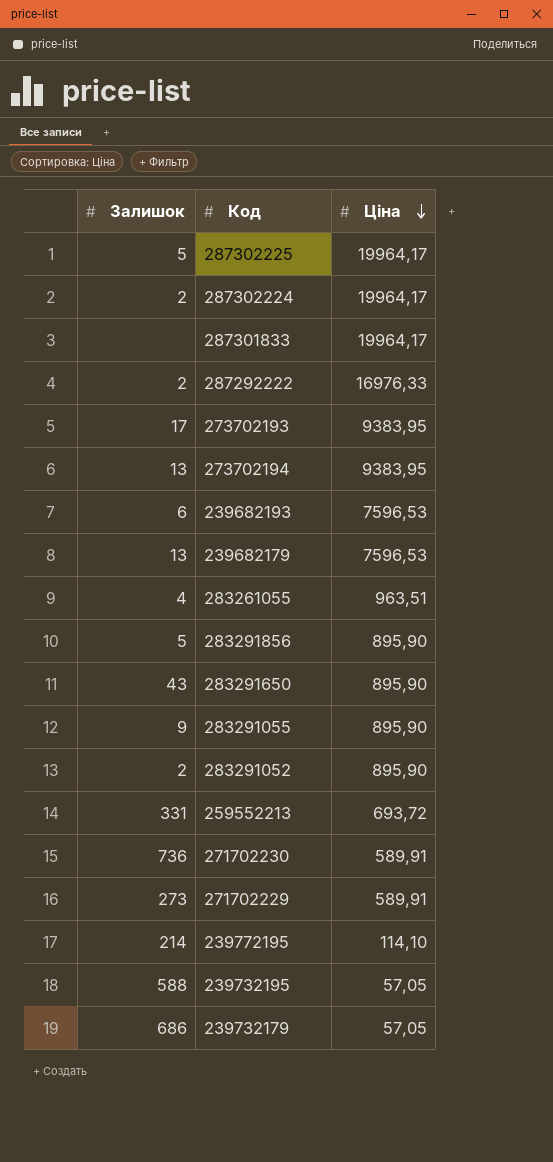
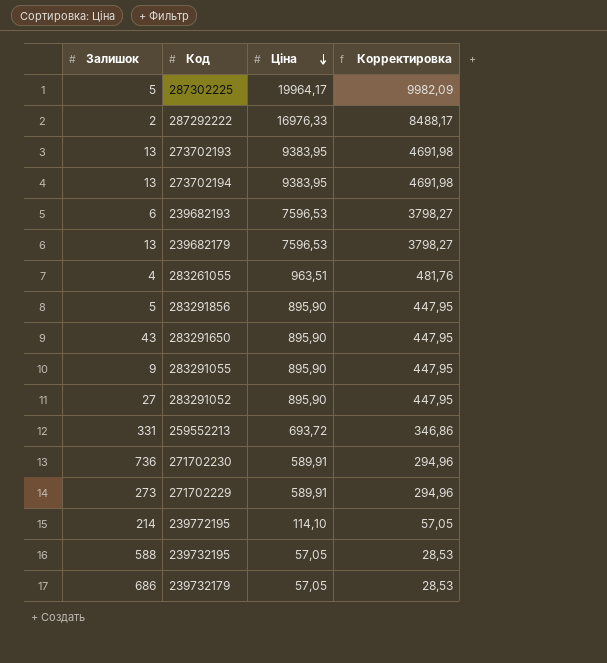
column Корректировка | formula: none -> [Ціна] * 0,5
row 287302224: 2 | 19964,17 -> none
row 287301833: none | 19964,17 -> none
273702193 | Залишок: 17 -> 13
283291052 | Залишок: 2 -> 27

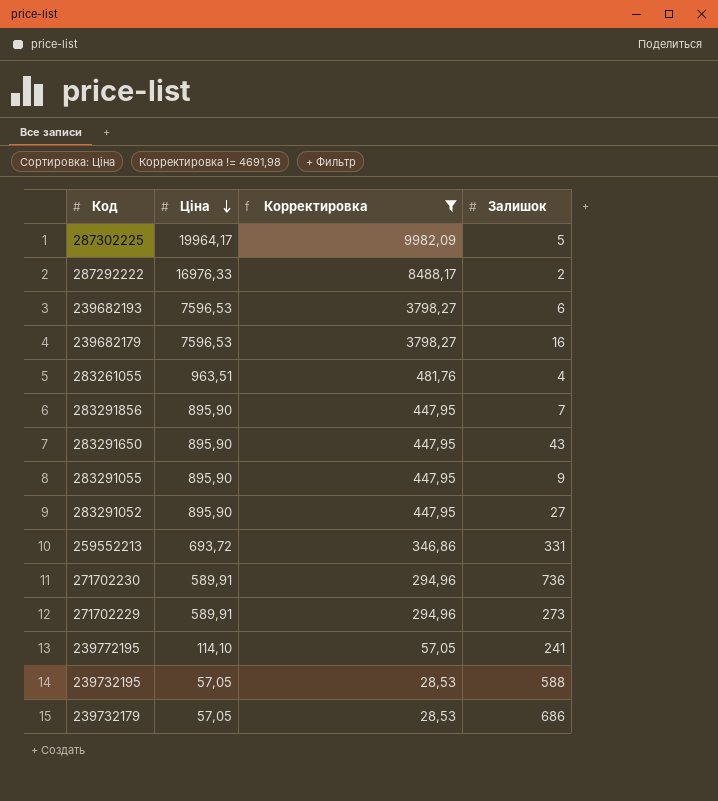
filter: none -> Корректировка != 4691,98
column Залишок | position: 1 -> 4
239682179 | Залишок: 13 -> 16
283291856 | Залишок: 5 -> 7
239772195 | Залишок: 214 -> 241

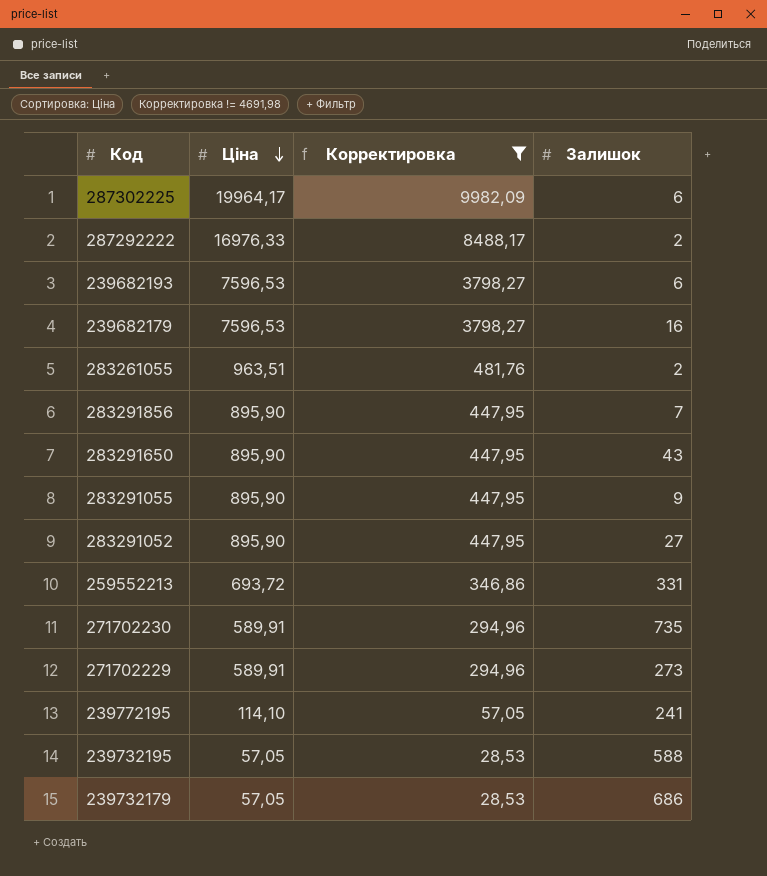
287302225 | Залишок: 5 -> 6
283261055 | Залишок: 4 -> 2
271702230 | Залишок: 736 -> 735

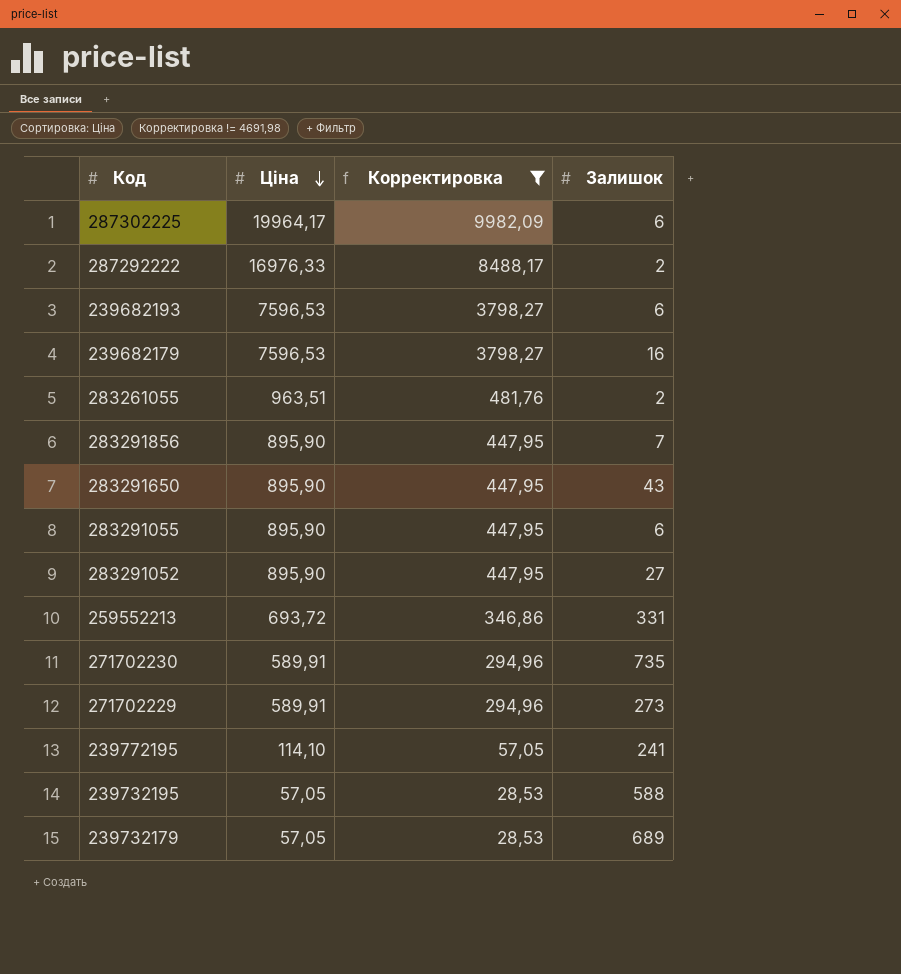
283291055 | Залишок: 9 -> 6
239732179 | Залишок: 686 -> 689

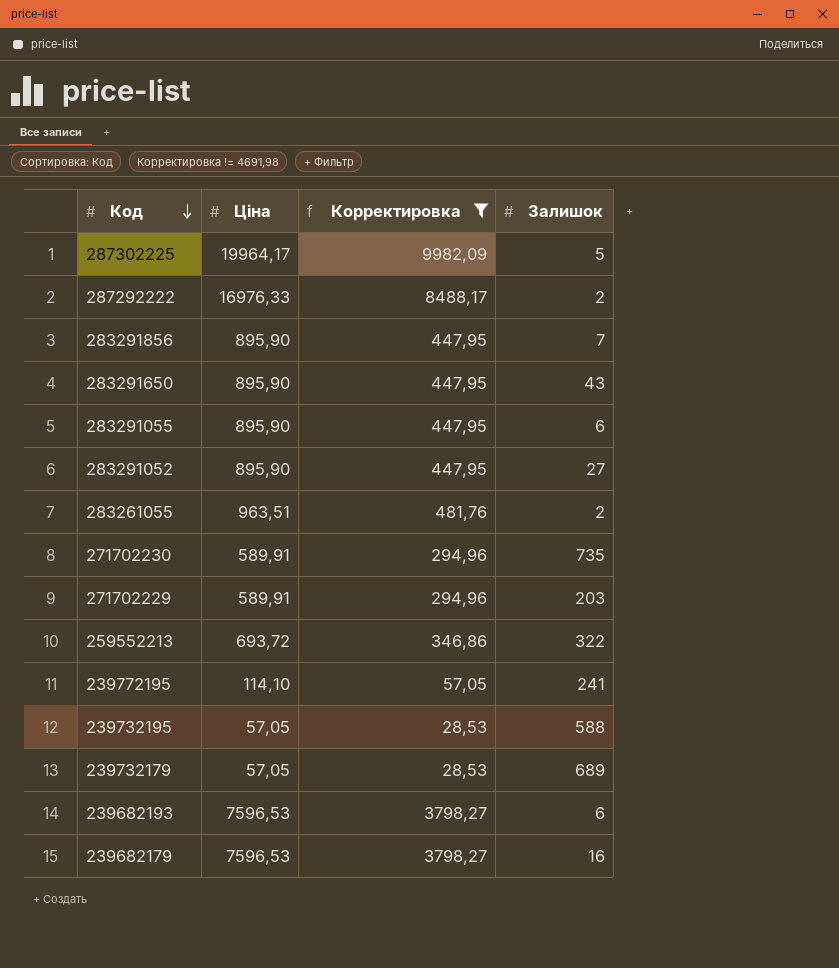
row order: Ціна descending -> Код descending
287302225 | Залишок: 6 -> 5
271702229 | Залишок: 273 -> 203
259552213 | Залишок: 331 -> 322

